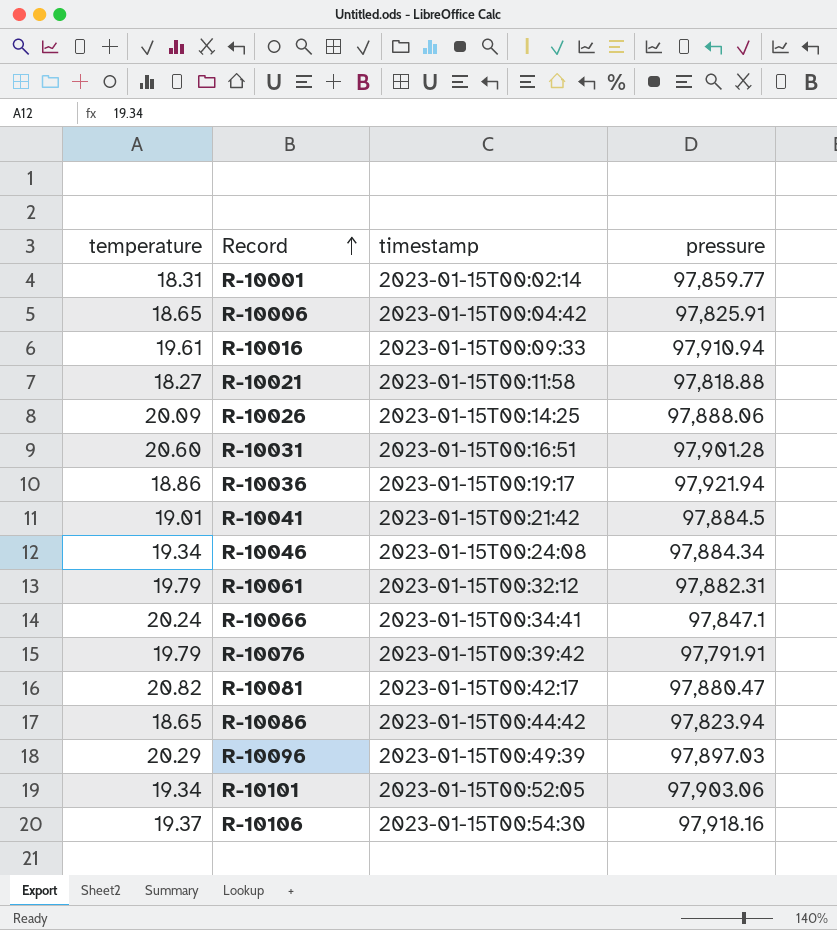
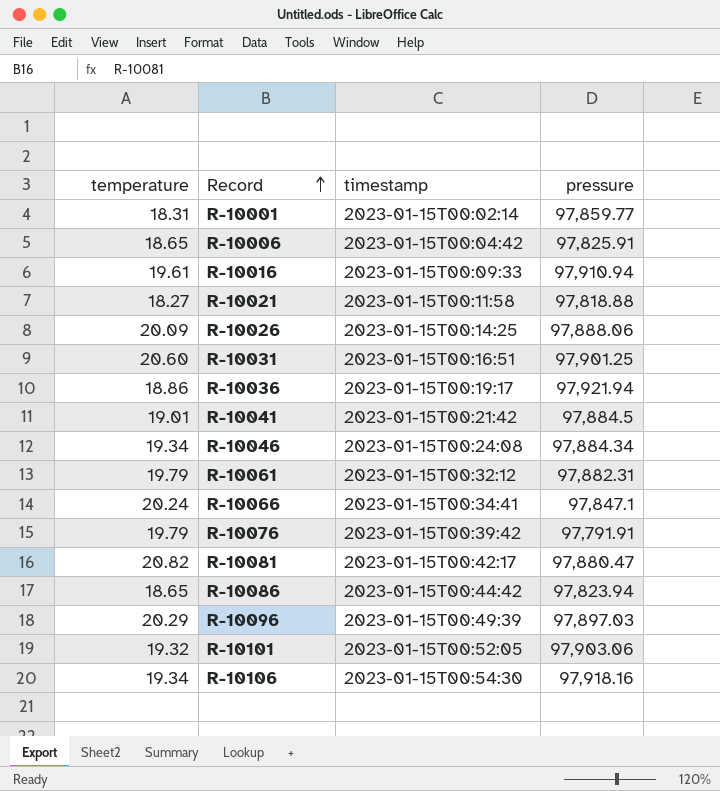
R-10031 | pressure: 97,901.28 -> 97,901.25
R-10101 | temperature: 19.34 -> 19.32
R-10106 | temperature: 19.37 -> 19.34

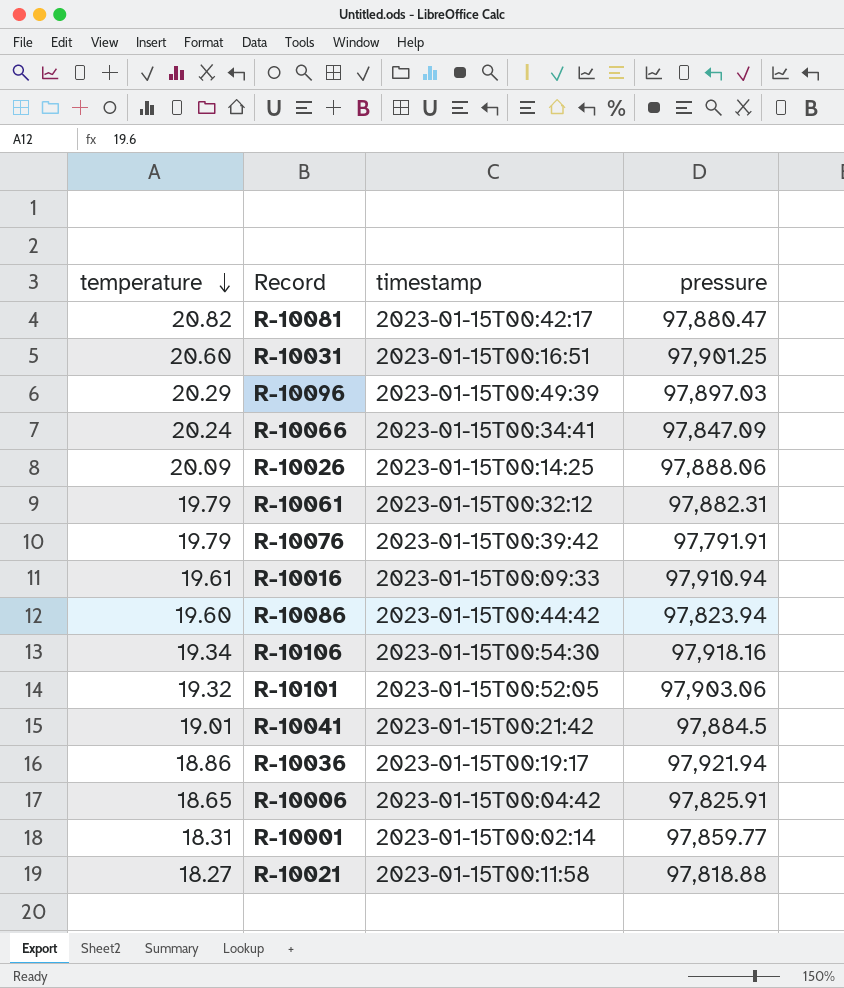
row order: Record ascending -> temperature descending
row R-10046: 19.34 | 2023-01-15T00:24:08 | 97,884.34 -> none
R-10066 | pressure: 97,847.1 -> 97,847.09
R-10086 | temperature: 18.65 -> 19.60

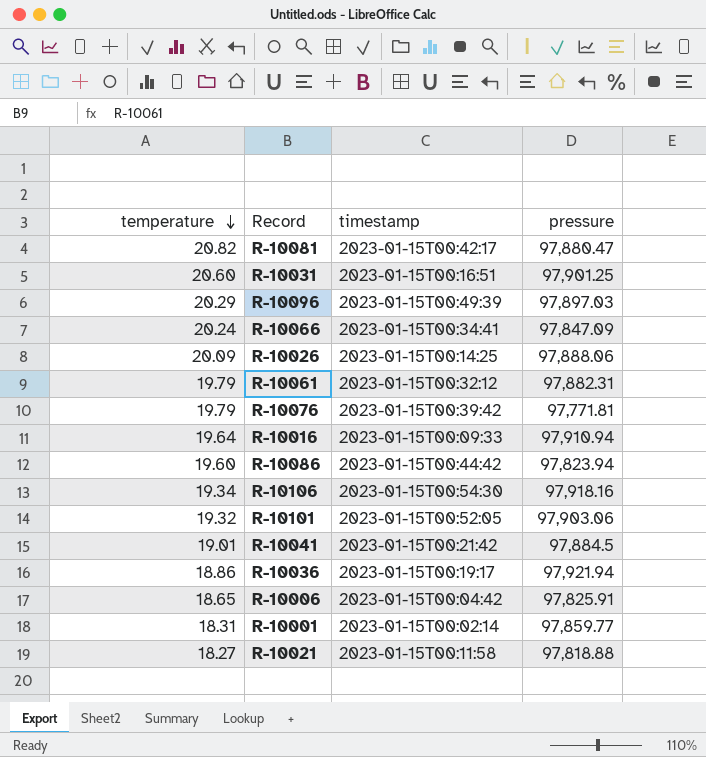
R-10076 | pressure: 97,791.91 -> 97,771.81
R-10016 | temperature: 19.61 -> 19.64

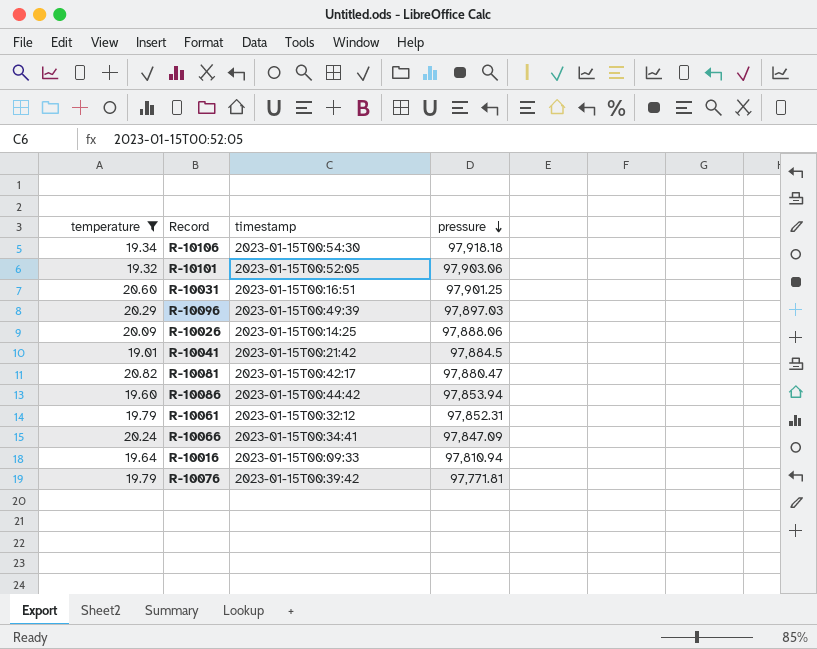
filter: none -> temperature >= 19.01
row order: temperature descending -> pressure descending
R-10106 | pressure: 97,918.16 -> 97,918.18
R-10086 | pressure: 97,823.94 -> 97,853.94
R-10061 | pressure: 97,882.31 -> 97,852.31
R-10016 | pressure: 97,910.94 -> 97,810.94

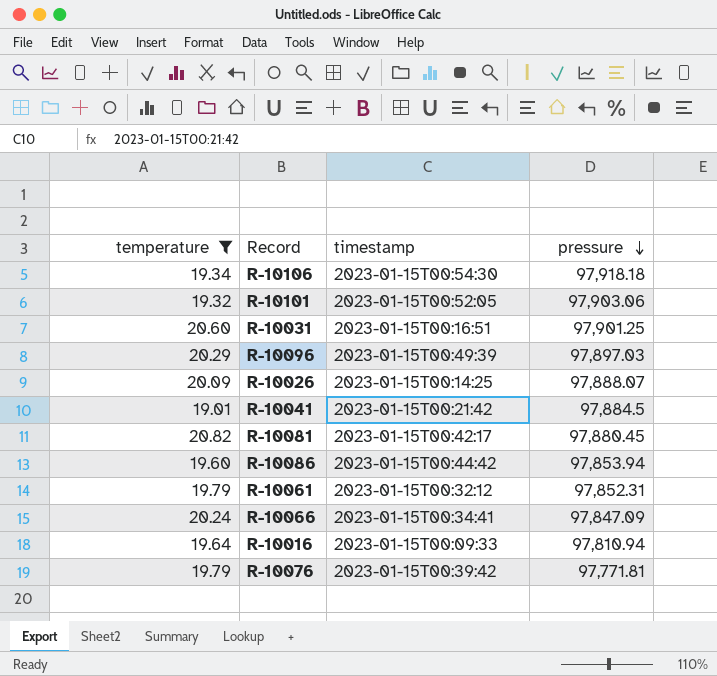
R-10026 | pressure: 97,888.06 -> 97,888.07
R-10081 | pressure: 97,880.47 -> 97,880.45

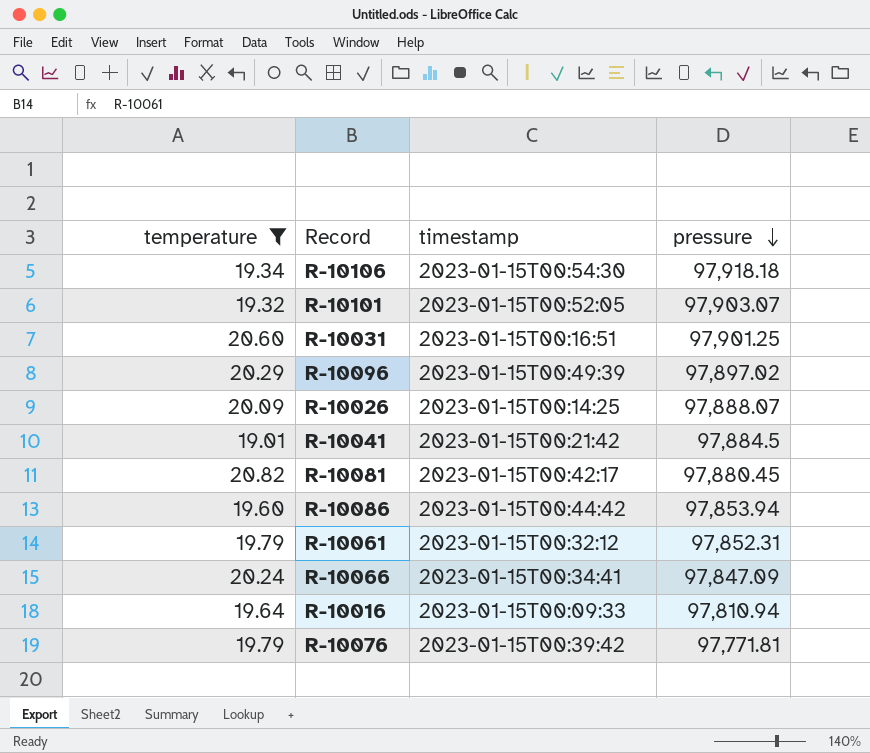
R-10101 | pressure: 97,903.06 -> 97,903.07
R-10096 | pressure: 97,897.03 -> 97,897.02

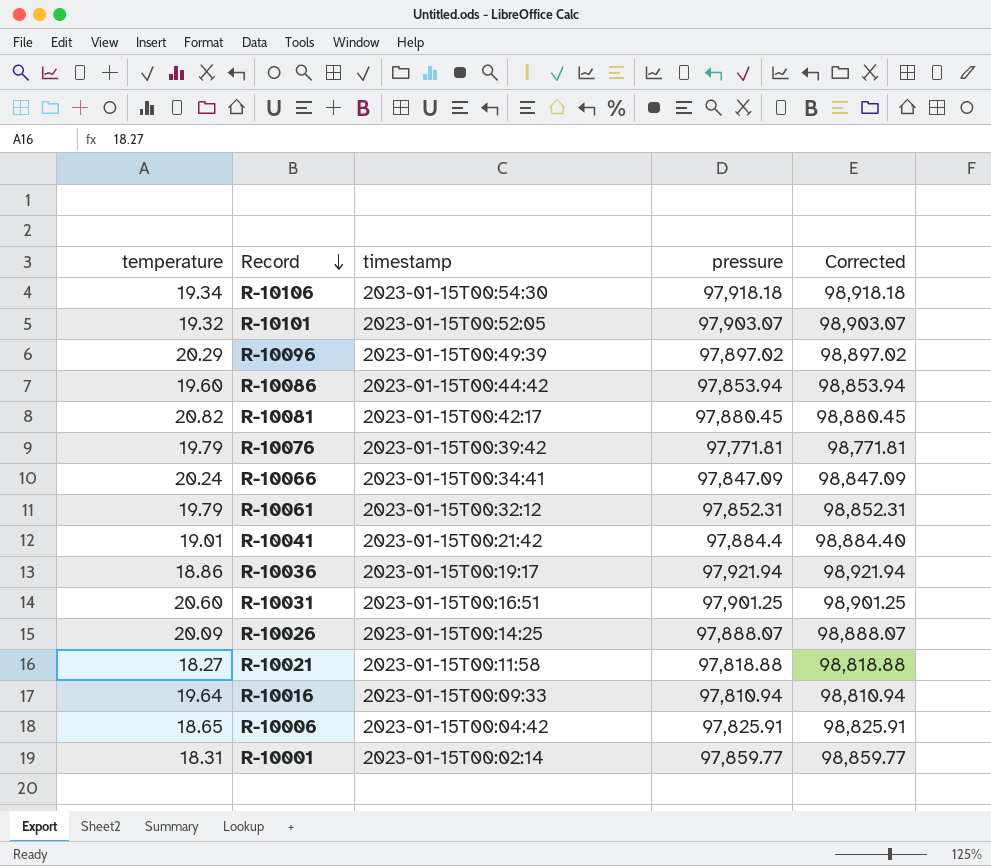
filter: temperature >= 19.01 -> none
row order: pressure descending -> Record descending
column Corrected | formula: none -> [pressure] + 1000
R-10041 | pressure: 97,884.5 -> 97,884.4

